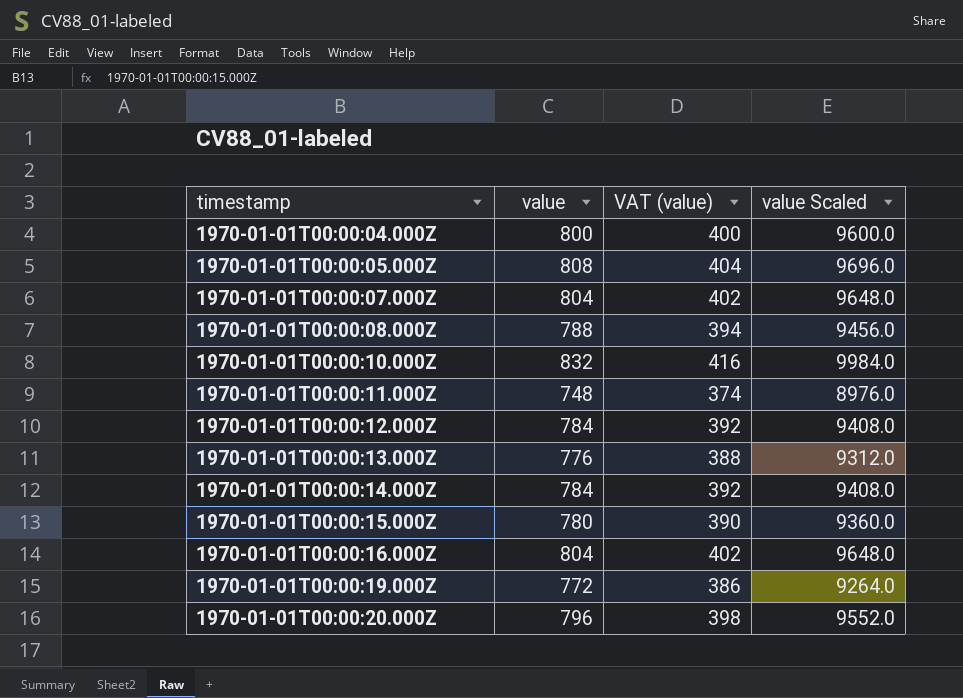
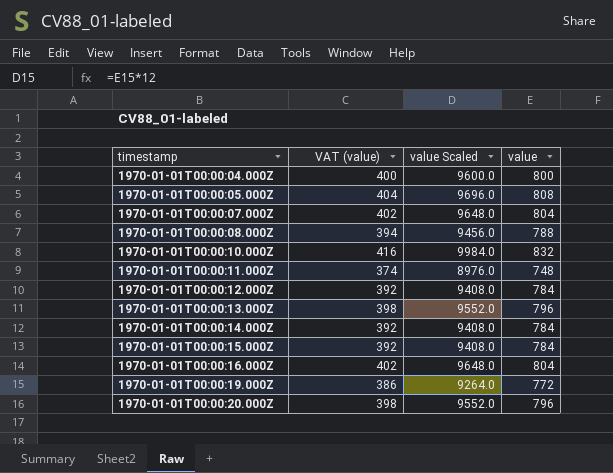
column value | position: 2 -> 4
1970-01-01T00:00:13.000Z | VAT (value): 388 -> 398
1970-01-01T00:00:13.000Z | value Scaled: 9312.0 -> 9552.0
1970-01-01T00:00:13.000Z | value: 776 -> 796
1970-01-01T00:00:15.000Z | VAT (value): 390 -> 392
1970-01-01T00:00:15.000Z | value Scaled: 9360.0 -> 9408.0
1970-01-01T00:00:15.000Z | value: 780 -> 784

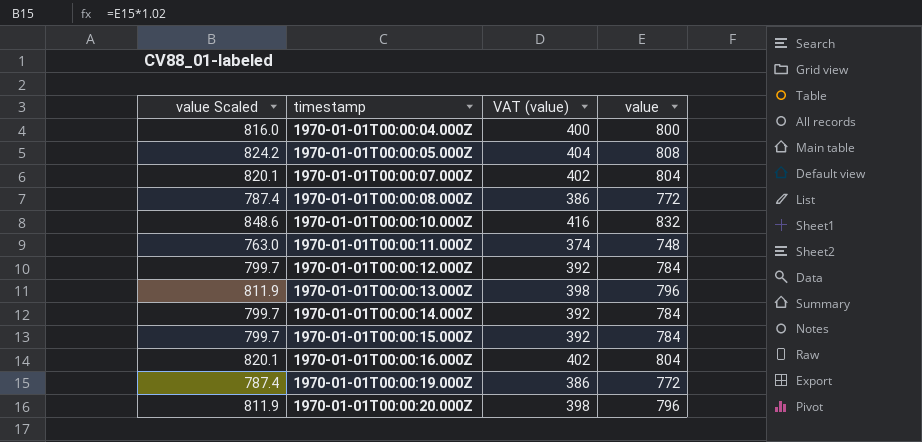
column value Scaled | formula: [value] * 12 -> [value] * 1.02
column value Scaled | position: 3 -> 1
1970-01-01T00:00:08.000Z | VAT (value): 394 -> 386
1970-01-01T00:00:08.000Z | value: 788 -> 772

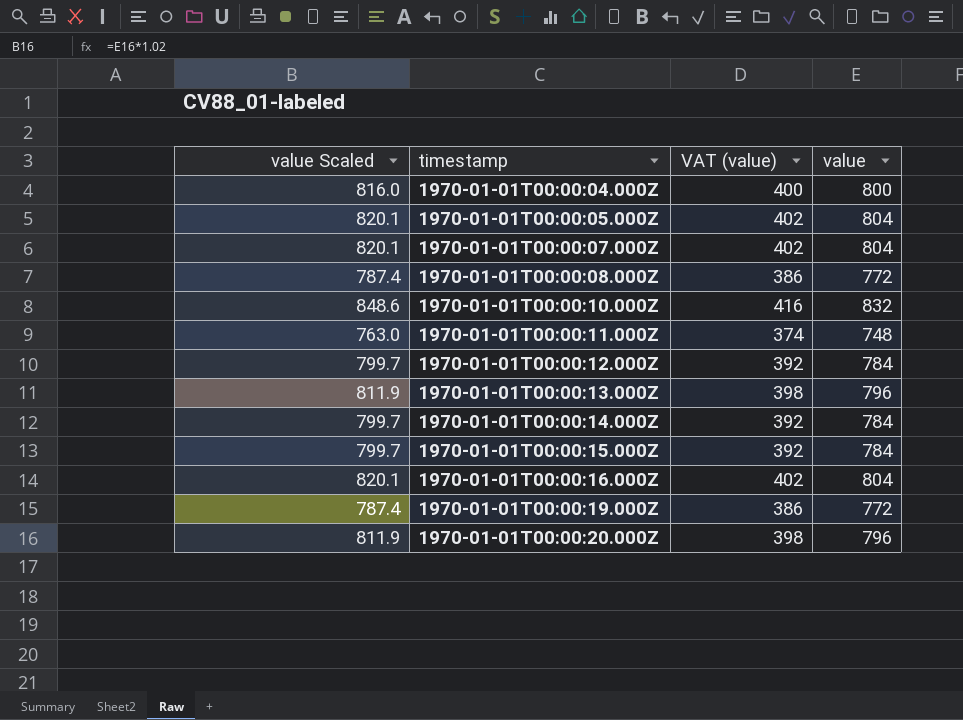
1970-01-01T00:00:05.000Z | value Scaled: 824.2 -> 820.1
1970-01-01T00:00:05.000Z | VAT (value): 404 -> 402
1970-01-01T00:00:05.000Z | value: 808 -> 804

